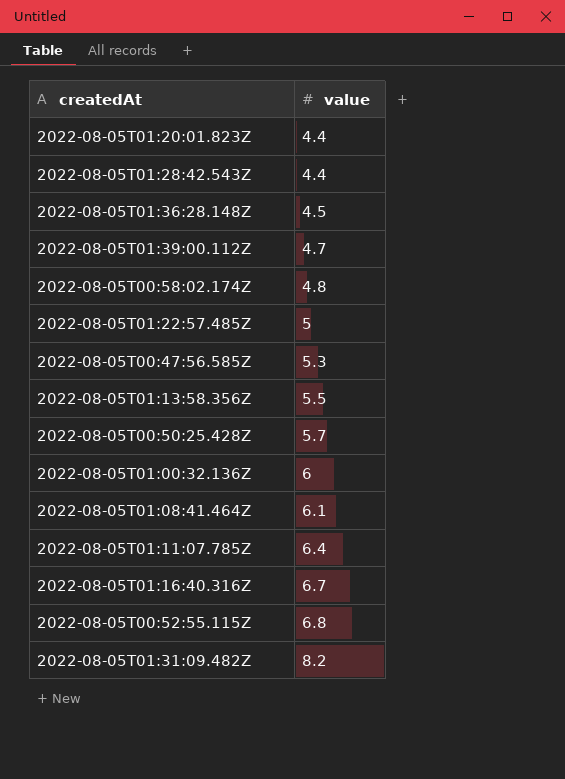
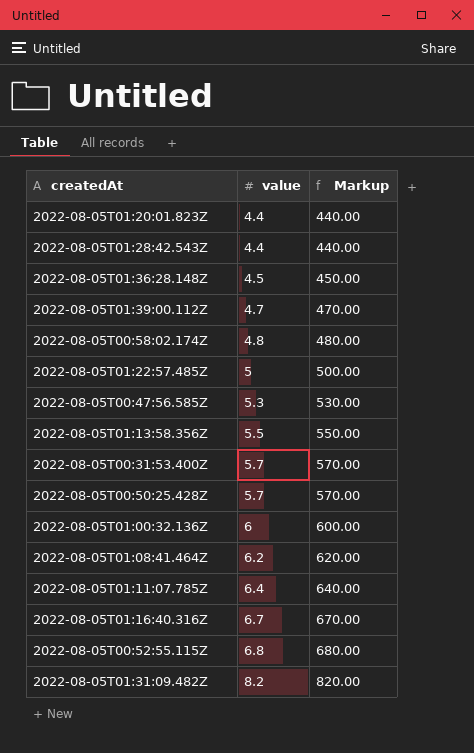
column Markup | formula: none -> [value] * 100
row 2022-08-05T00:31:53.400Z: none -> 5.7 | 570.00
2022-08-05T01:08:41.464Z | value: 6.1 -> 6.2

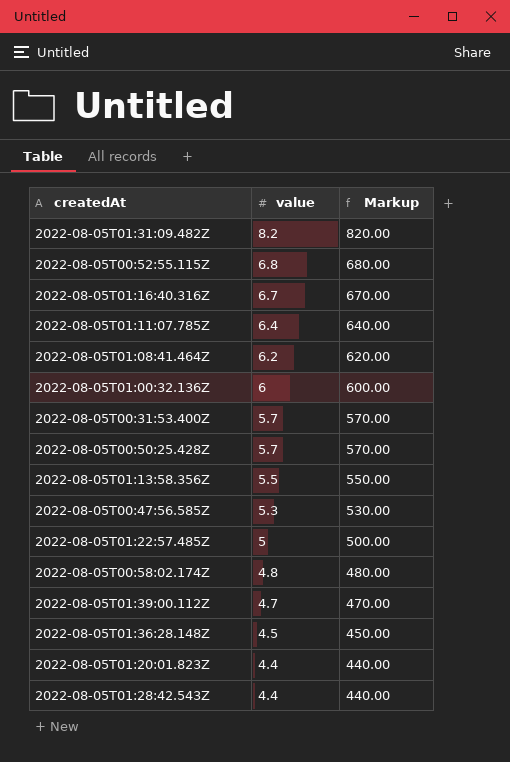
row order: value ascending -> value descending

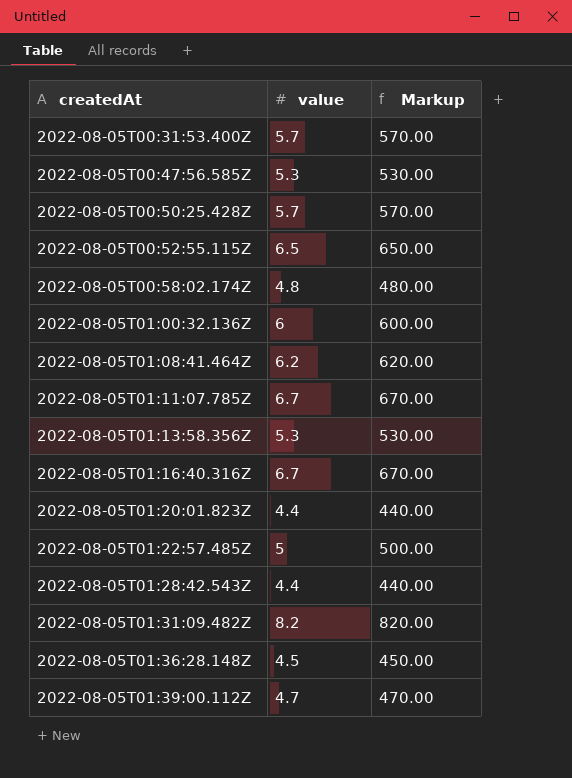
row order: value descending -> createdAt ascending
2022-08-05T00:52:55.115Z | value: 6.8 -> 6.5
2022-08-05T00:52:55.115Z | Markup: 680.00 -> 650.00
2022-08-05T01:11:07.785Z | value: 6.4 -> 6.7
2022-08-05T01:11:07.785Z | Markup: 640.00 -> 670.00
2022-08-05T01:13:58.356Z | value: 5.5 -> 5.3
2022-08-05T01:13:58.356Z | Markup: 550.00 -> 530.00

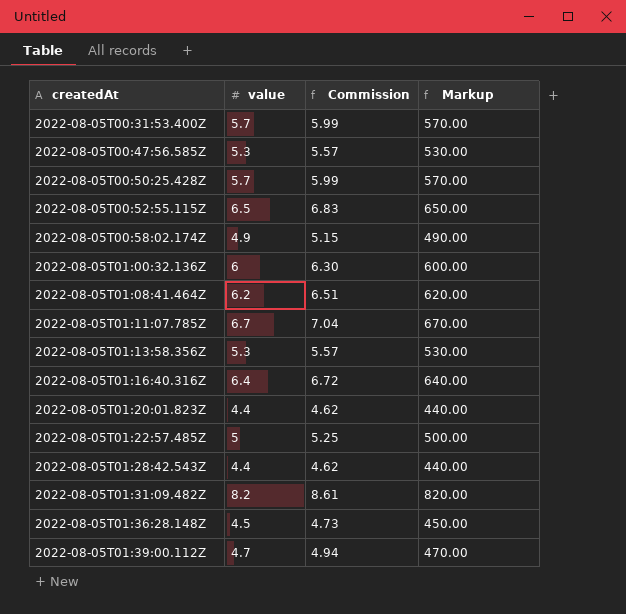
column Commission | formula: none -> [value] * 1.05
2022-08-05T00:58:02.174Z | value: 4.8 -> 4.9
2022-08-05T00:58:02.174Z | Markup: 480.00 -> 490.00
2022-08-05T01:16:40.316Z | value: 6.7 -> 6.4
2022-08-05T01:16:40.316Z | Markup: 670.00 -> 640.00

